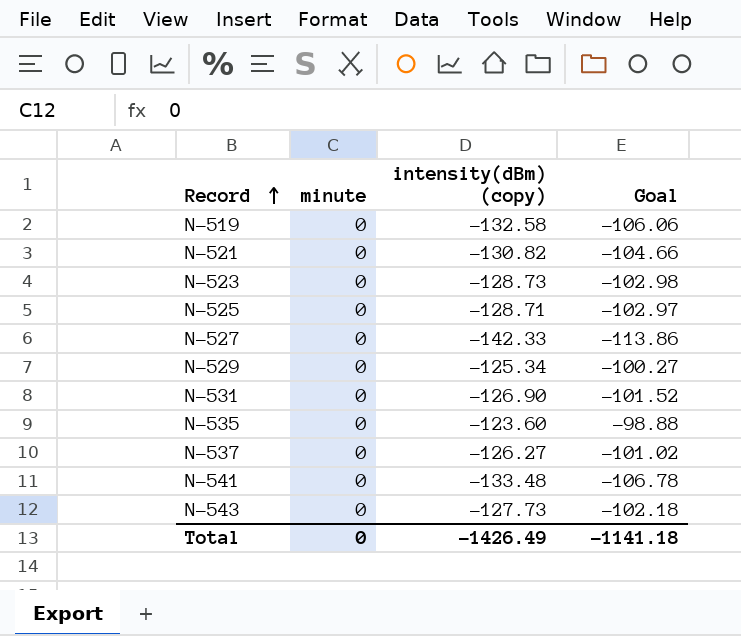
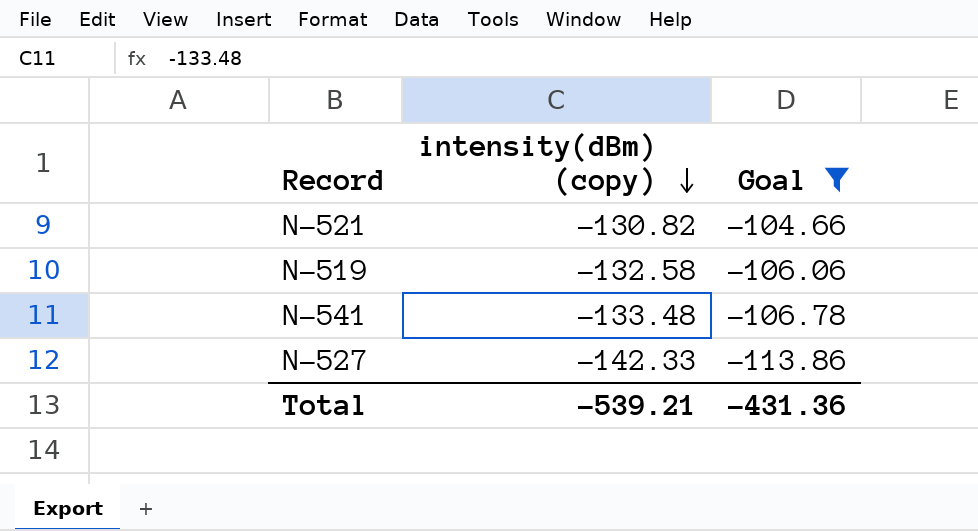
filter: none -> Goal <= -104.66
row order: Record ascending -> intensity(dBm) (copy) descending
column minute | position: 2 -> none
Total | intensity(dBm) (copy): -1426.49 -> -539.21
Total | Goal: -1141.18 -> -431.36

